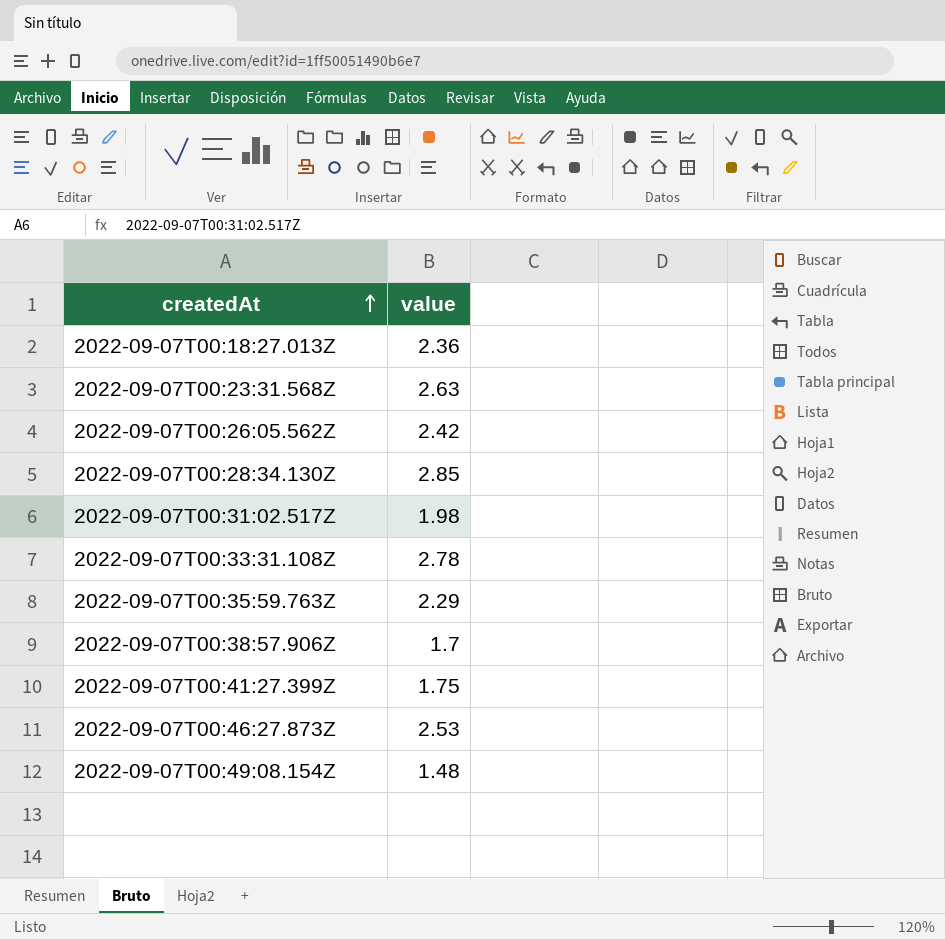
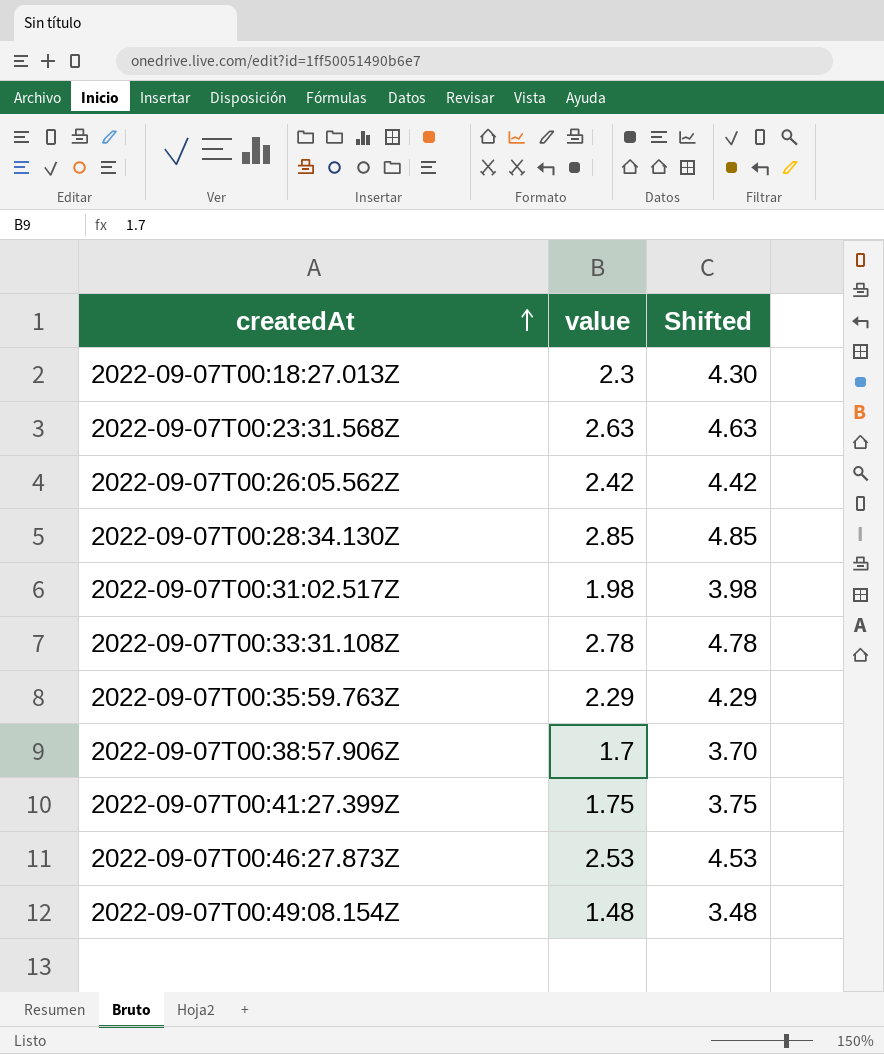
column Shifted | formula: none -> [value] + 2
2022-09-07T00:18:27.013Z | value: 2.36 -> 2.3

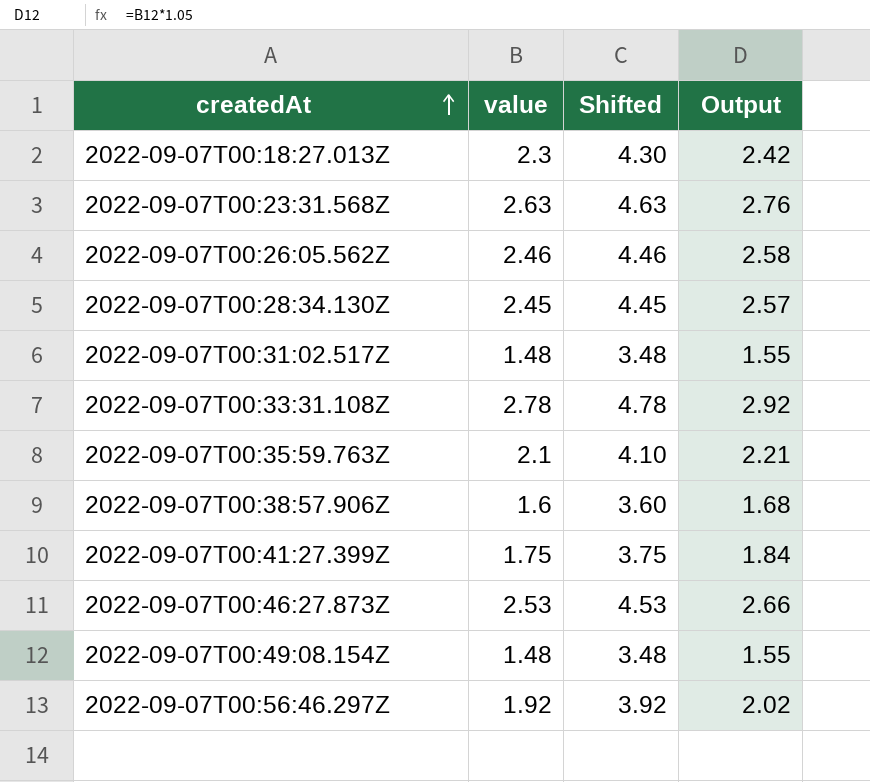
column Output | formula: none -> [value] * 1.05
2022-09-07T00:26:05.562Z | value: 2.42 -> 2.46
2022-09-07T00:26:05.562Z | Shifted: 4.42 -> 4.46
2022-09-07T00:28:34.130Z | value: 2.85 -> 2.45
2022-09-07T00:28:34.130Z | Shifted: 4.85 -> 4.45
2022-09-07T00:31:02.517Z | value: 1.98 -> 1.48
2022-09-07T00:31:02.517Z | Shifted: 3.98 -> 3.48
2022-09-07T00:35:59.763Z | value: 2.29 -> 2.1
2022-09-07T00:35:59.763Z | Shifted: 4.29 -> 4.10
2022-09-07T00:38:57.906Z | value: 1.7 -> 1.6
2022-09-07T00:38:57.906Z | Shifted: 3.70 -> 3.60
row 2022-09-07T00:56:46.297Z: none -> 1.92 | 3.92 | 2.02

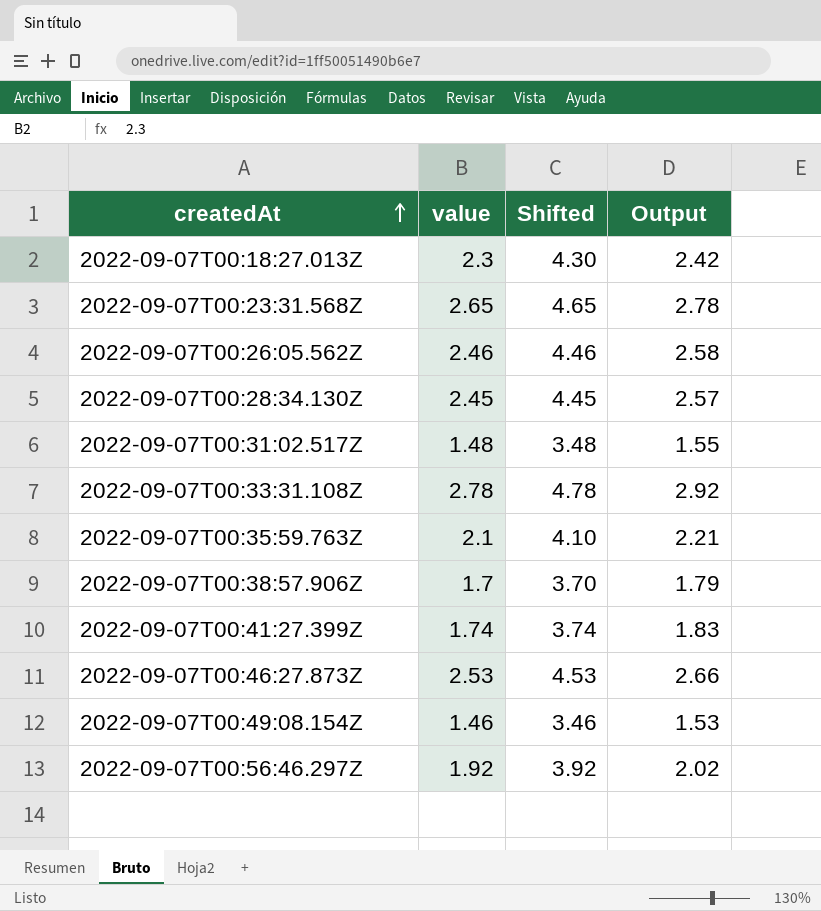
2022-09-07T00:23:31.568Z | value: 2.63 -> 2.65
2022-09-07T00:23:31.568Z | Shifted: 4.63 -> 4.65
2022-09-07T00:23:31.568Z | Output: 2.76 -> 2.78
2022-09-07T00:38:57.906Z | value: 1.6 -> 1.7
2022-09-07T00:38:57.906Z | Shifted: 3.60 -> 3.70
2022-09-07T00:38:57.906Z | Output: 1.68 -> 1.79
2022-09-07T00:41:27.399Z | value: 1.75 -> 1.74
2022-09-07T00:41:27.399Z | Shifted: 3.75 -> 3.74
2022-09-07T00:41:27.399Z | Output: 1.84 -> 1.83
2022-09-07T00:49:08.154Z | value: 1.48 -> 1.46
2022-09-07T00:49:08.154Z | Shifted: 3.48 -> 3.46
2022-09-07T00:49:08.154Z | Output: 1.55 -> 1.53

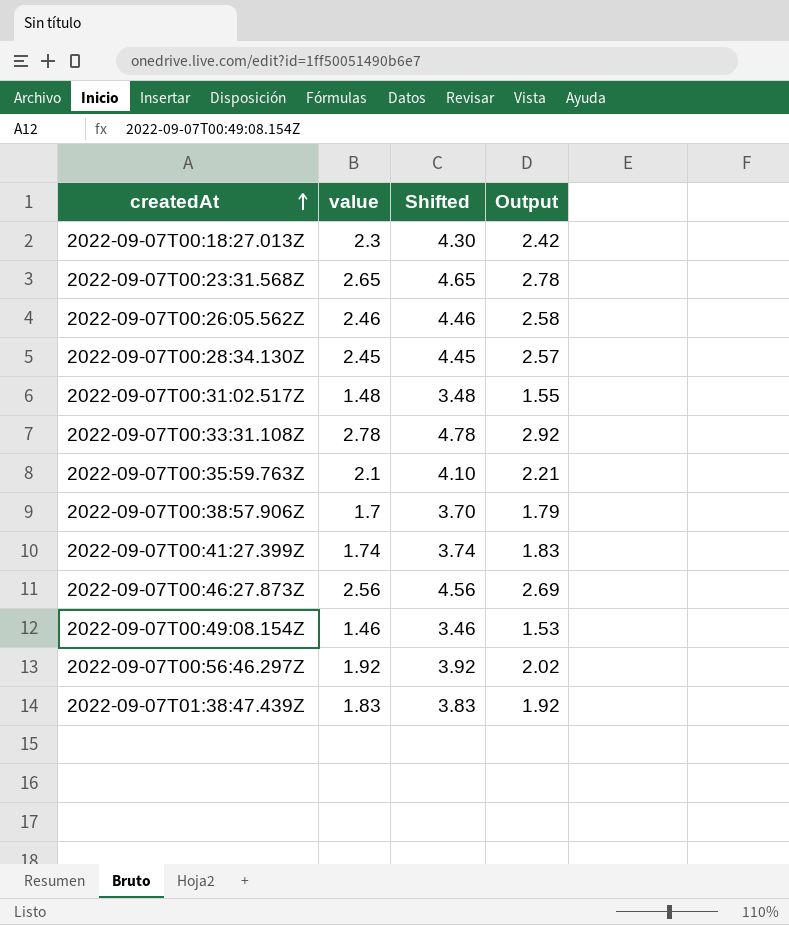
2022-09-07T00:46:27.873Z | value: 2.53 -> 2.56
2022-09-07T00:46:27.873Z | Shifted: 4.53 -> 4.56
2022-09-07T00:46:27.873Z | Output: 2.66 -> 2.69
row 2022-09-07T01:38:47.439Z: none -> 1.83 | 3.83 | 1.92

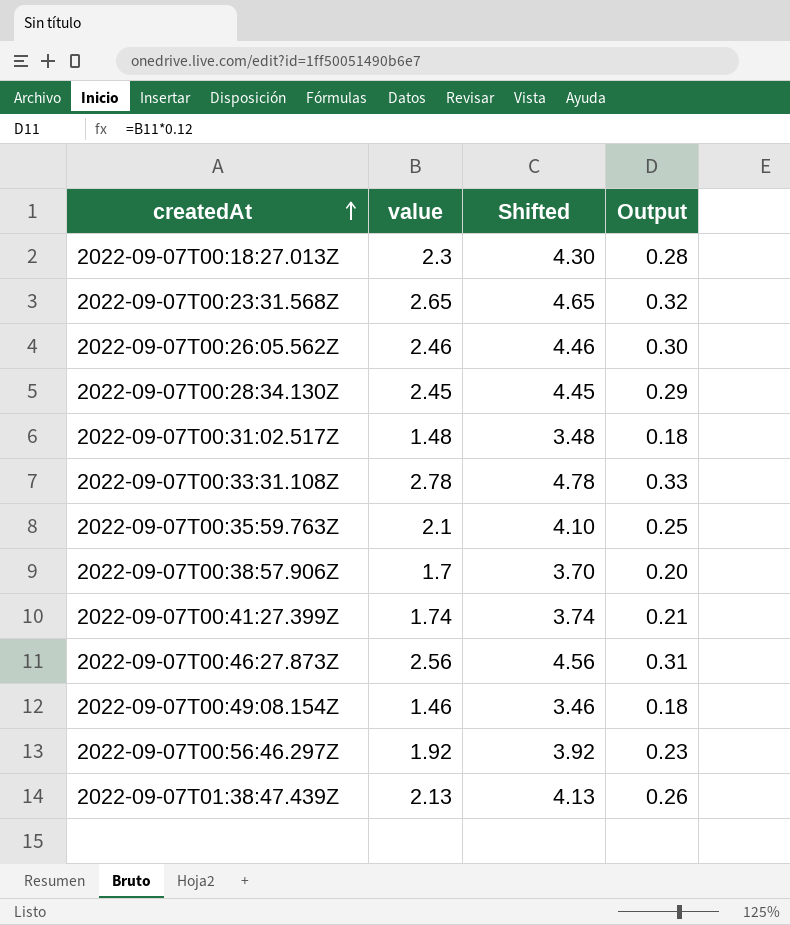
column Output | formula: [value] * 1.05 -> [value] * 0.12
2022-09-07T01:38:47.439Z | value: 1.83 -> 2.13
2022-09-07T01:38:47.439Z | Shifted: 3.83 -> 4.13

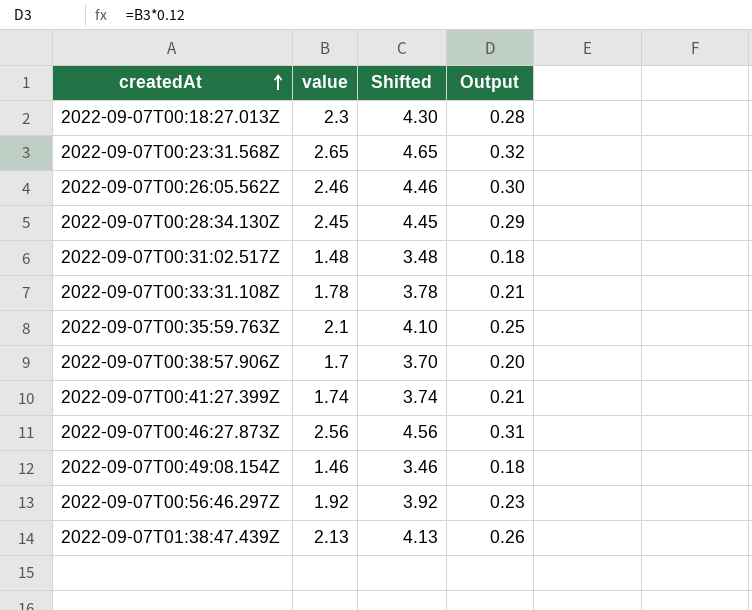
2022-09-07T00:33:31.108Z | value: 2.78 -> 1.78
2022-09-07T00:33:31.108Z | Shifted: 4.78 -> 3.78
2022-09-07T00:33:31.108Z | Output: 0.33 -> 0.21

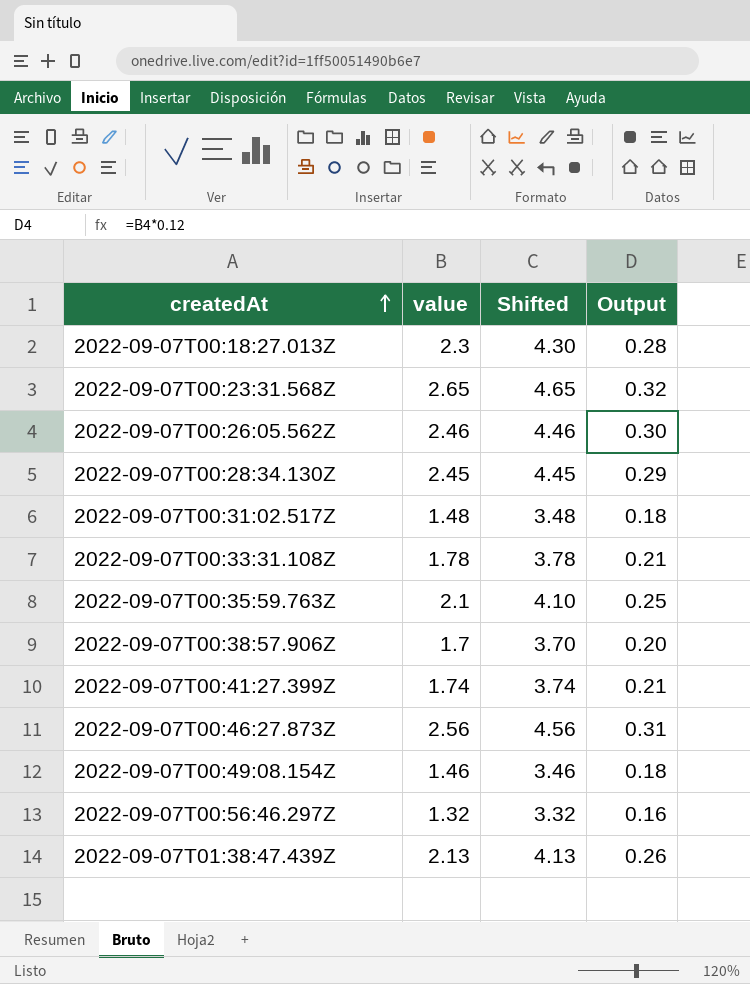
2022-09-07T00:56:46.297Z | value: 1.92 -> 1.32
2022-09-07T00:56:46.297Z | Shifted: 3.92 -> 3.32
2022-09-07T00:56:46.297Z | Output: 0.23 -> 0.16

